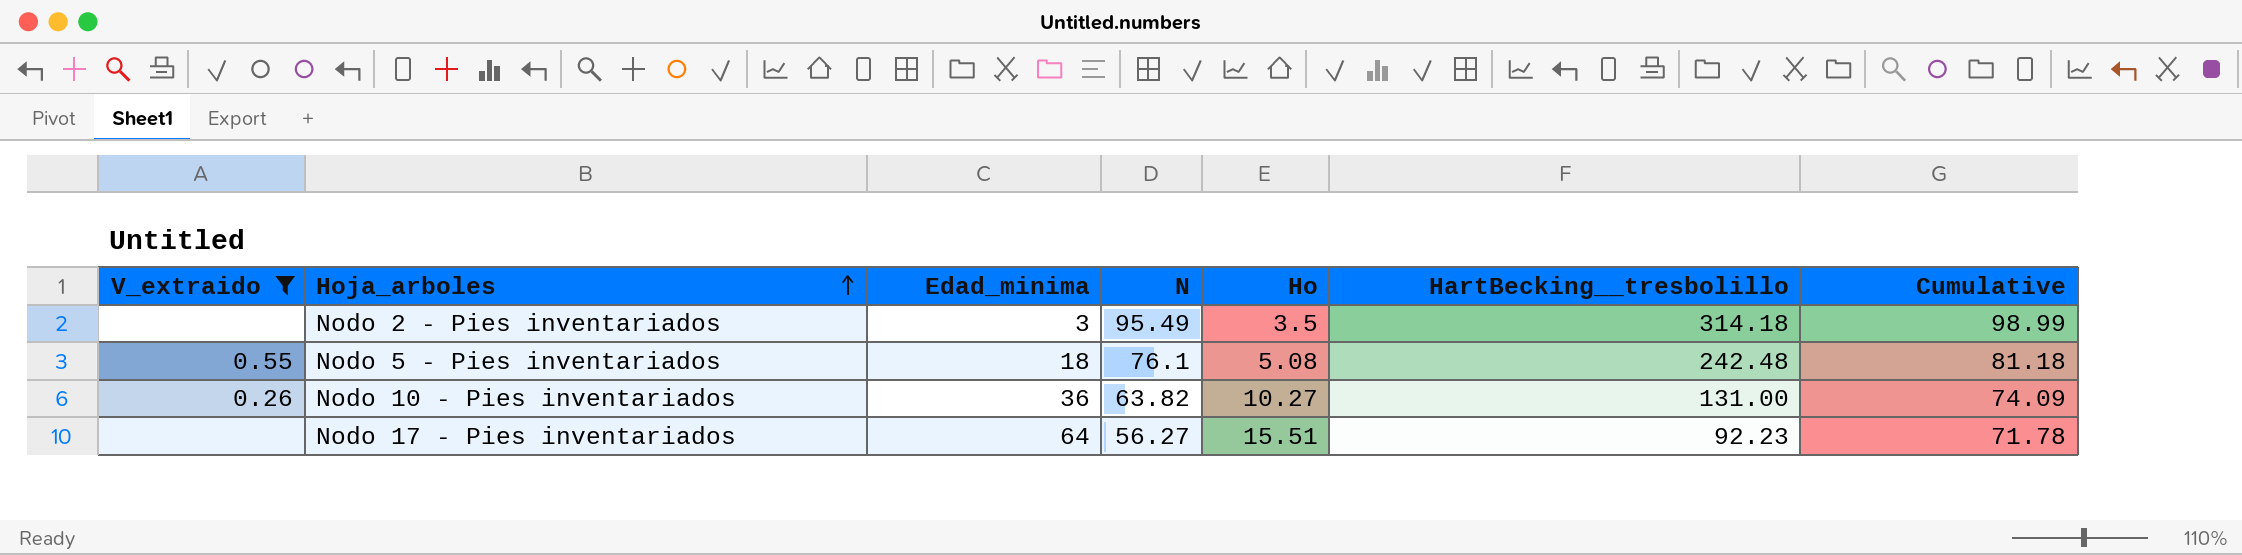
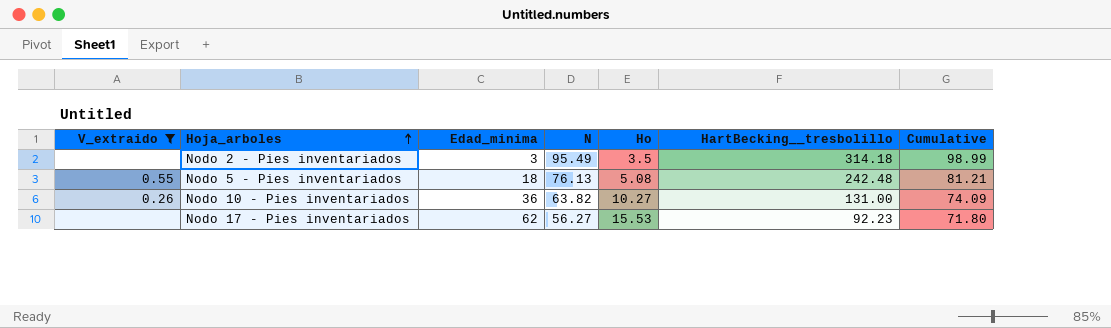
Nodo 5 - Pies inventariados | N: 76.1 -> 76.13
Nodo 5 - Pies inventariados | Cumulative: 81.18 -> 81.21
Nodo 17 - Pies inventariados | Edad_minima: 64 -> 62
Nodo 17 - Pies inventariados | Ho: 15.51 -> 15.53
Nodo 17 - Pies inventariados | Cumulative: 71.78 -> 71.80

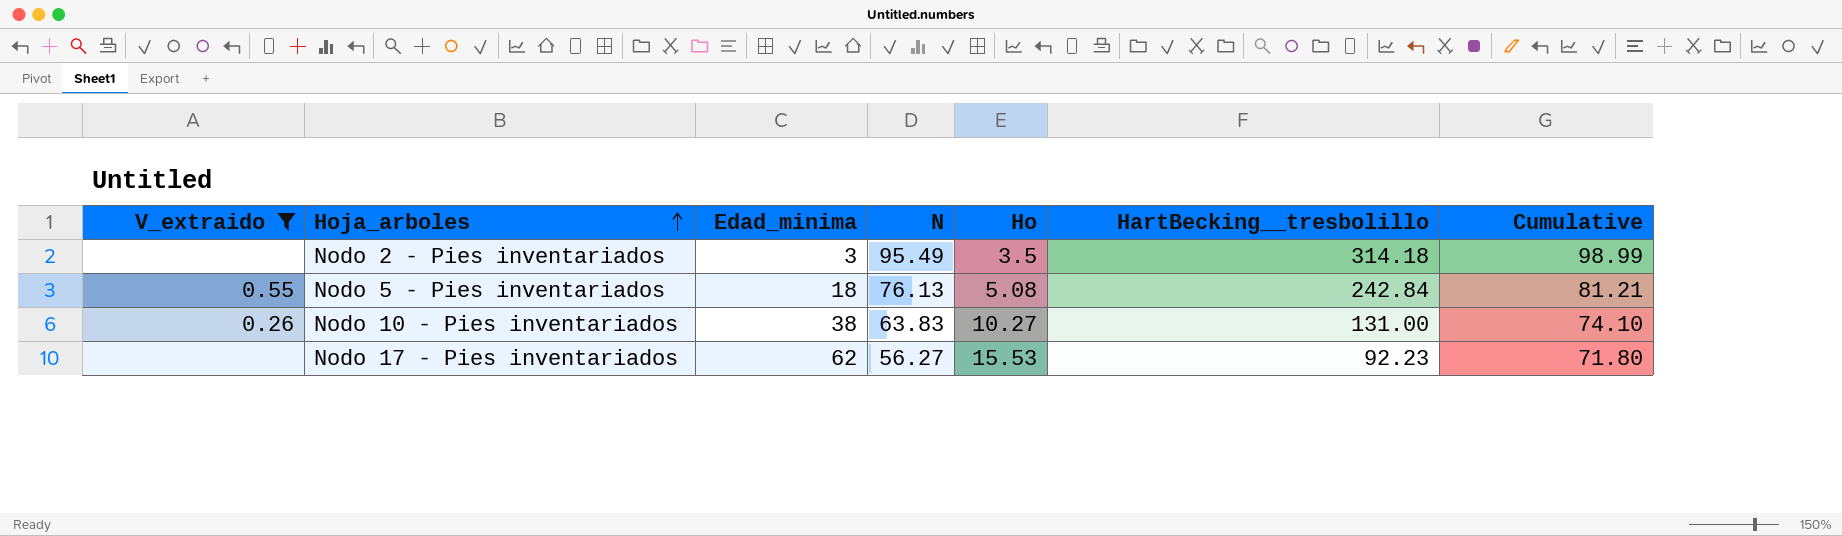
Nodo 5 - Pies inventariados | HartBecking__tresbolillo: 242.48 -> 242.84
Nodo 10 - Pies inventariados | Edad_minima: 36 -> 38
Nodo 10 - Pies inventariados | N: 63.82 -> 63.83
Nodo 10 - Pies inventariados | Cumulative: 74.09 -> 74.10

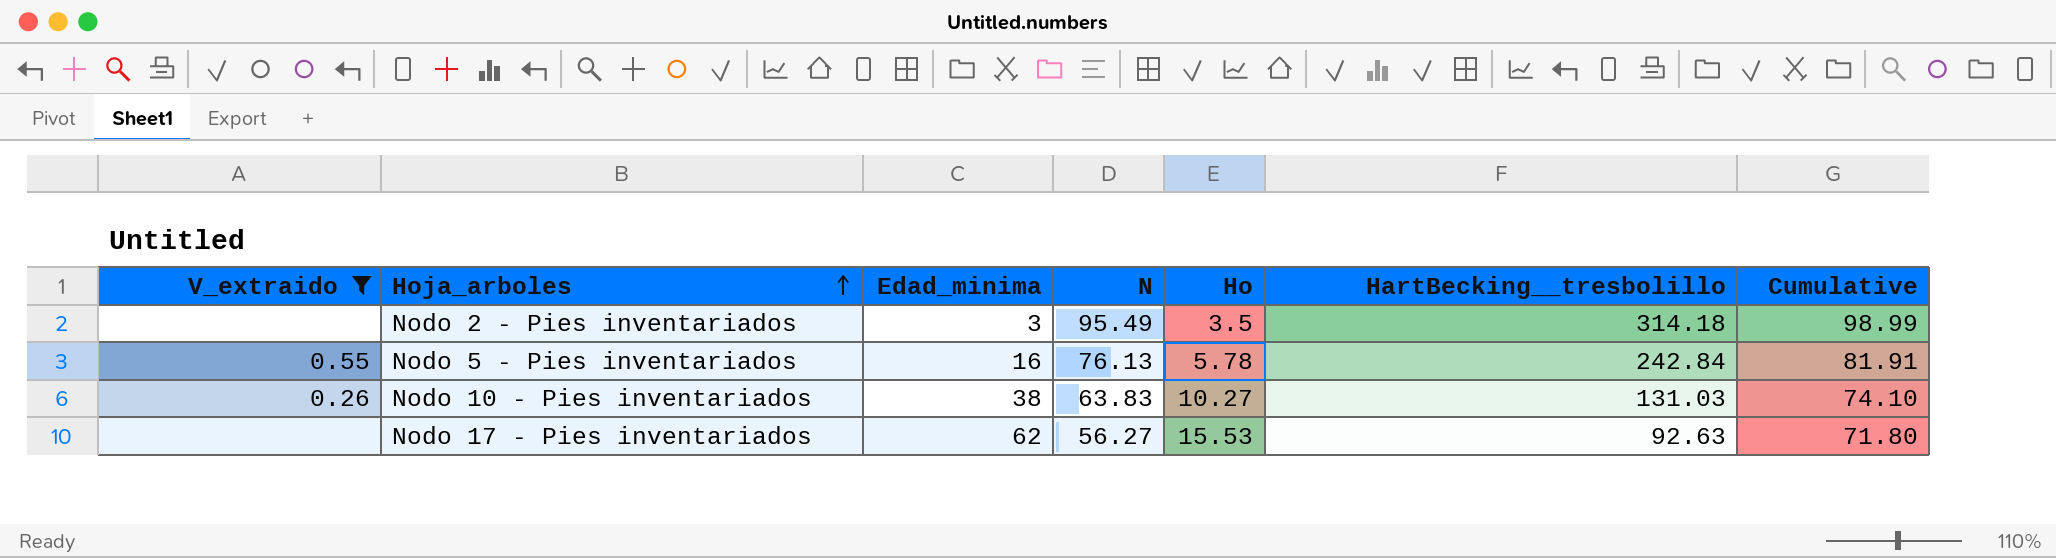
Nodo 5 - Pies inventariados | Edad_minima: 18 -> 16
Nodo 5 - Pies inventariados | Ho: 5.08 -> 5.78
Nodo 5 - Pies inventariados | Cumulative: 81.21 -> 81.91
Nodo 10 - Pies inventariados | HartBecking__tresbolillo: 131.00 -> 131.03
Nodo 17 - Pies inventariados | HartBecking__tresbolillo: 92.23 -> 92.63

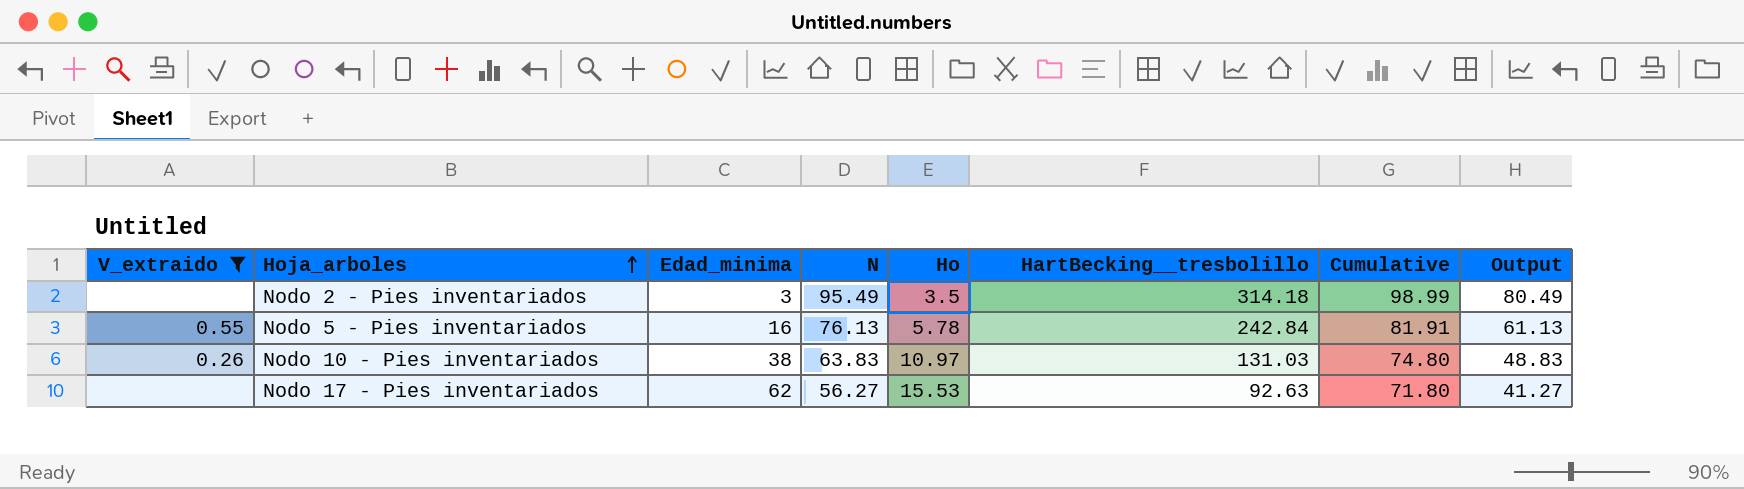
column Output | formula: none -> [N] - 15
Nodo 10 - Pies inventariados | Ho: 10.27 -> 10.97
Nodo 10 - Pies inventariados | Cumulative: 74.10 -> 74.80

